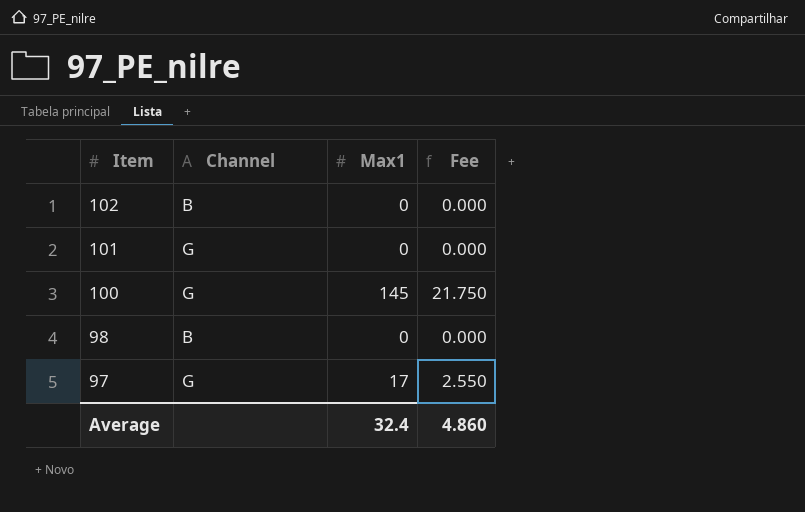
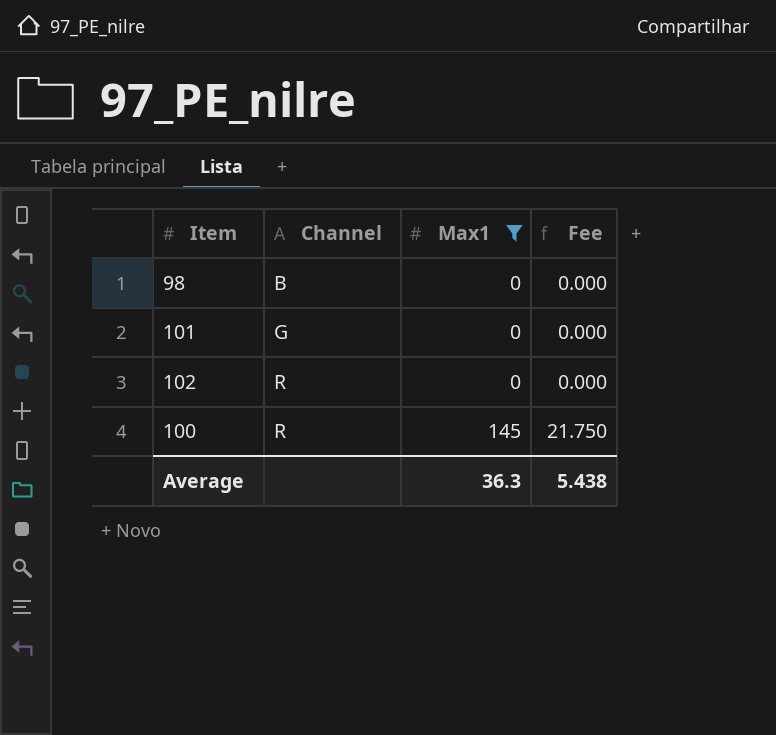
filter: none -> Max1 != 17
row order: Item descending -> Channel ascending
102 | Channel: B -> R
100 | Channel: G -> R
Average | Max1: 32.4 -> 36.3
Average | Fee: 4.860 -> 5.438

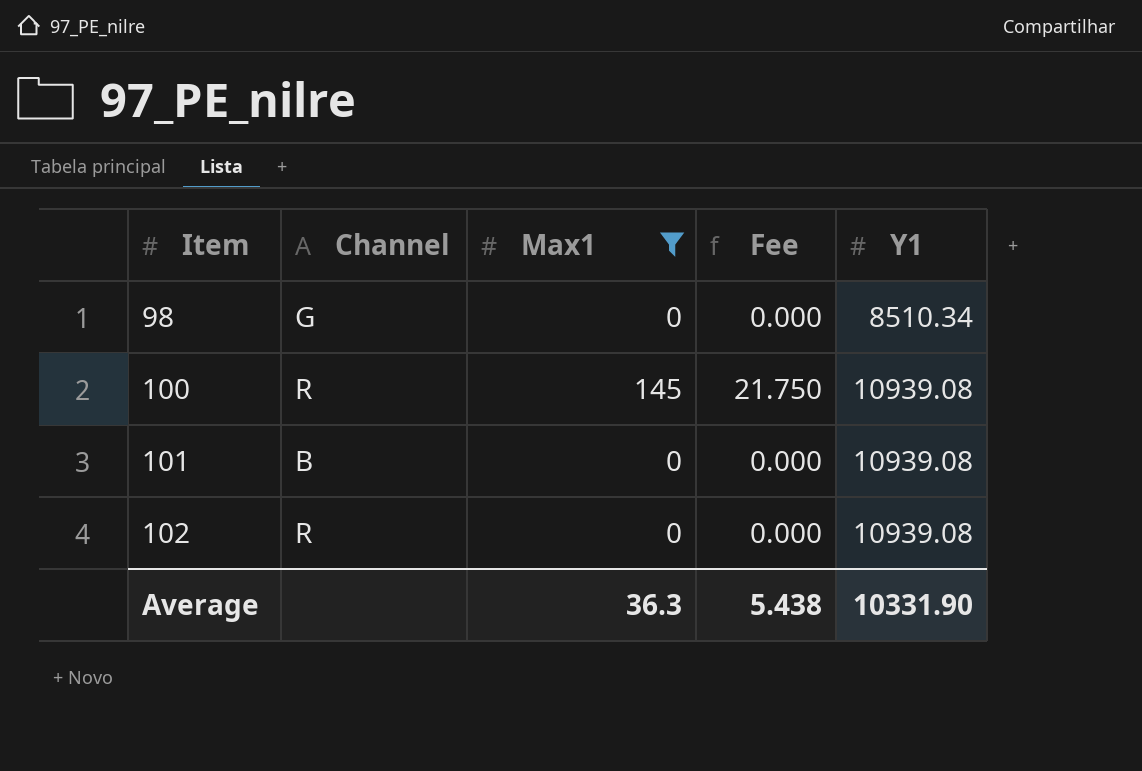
row order: Channel ascending -> Item ascending
column Y1 | position: none -> 5
98 | Channel: B -> G
101 | Channel: G -> B

